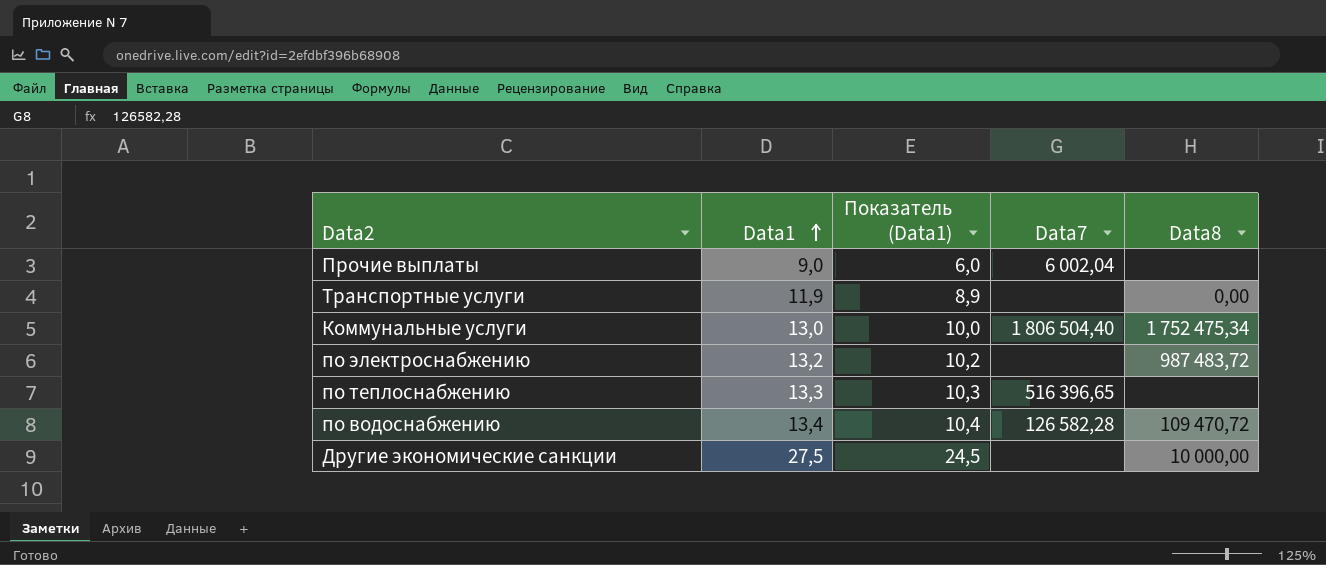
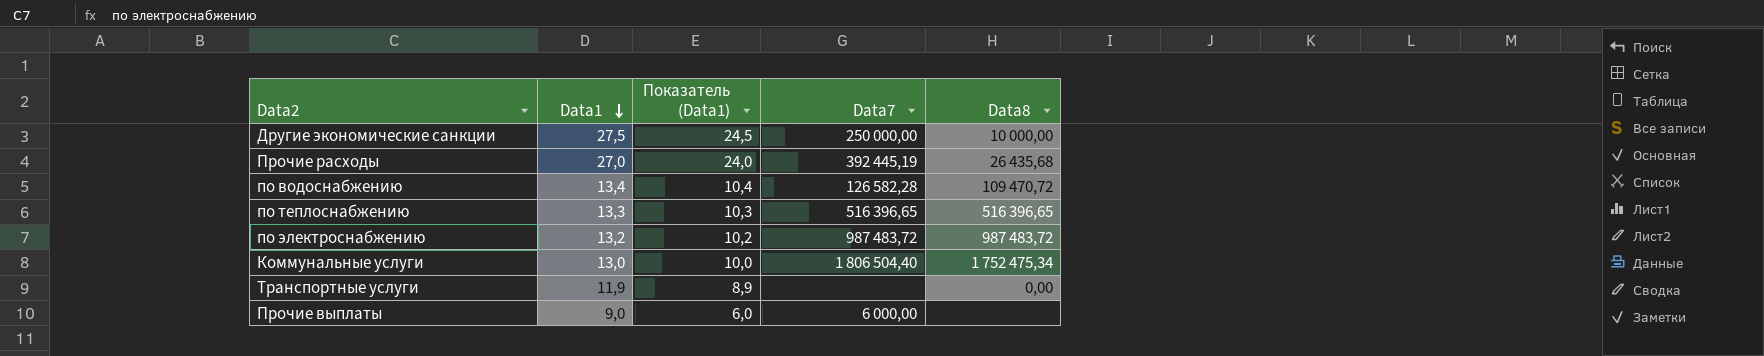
row order: Data1 ascending -> Data1 descending
Другие экономические санкции | Data7: none -> 250 000,00
row Прочие расходы: none -> 27,0 | 24,0 | 392 445,19 | 26 435,68
по теплоснабжению | Data8: none -> 516 396,65
по электроснабжению | Data7: none -> 987 483,72
Прочие выплаты | Data7: 6 002,04 -> 6 000,00

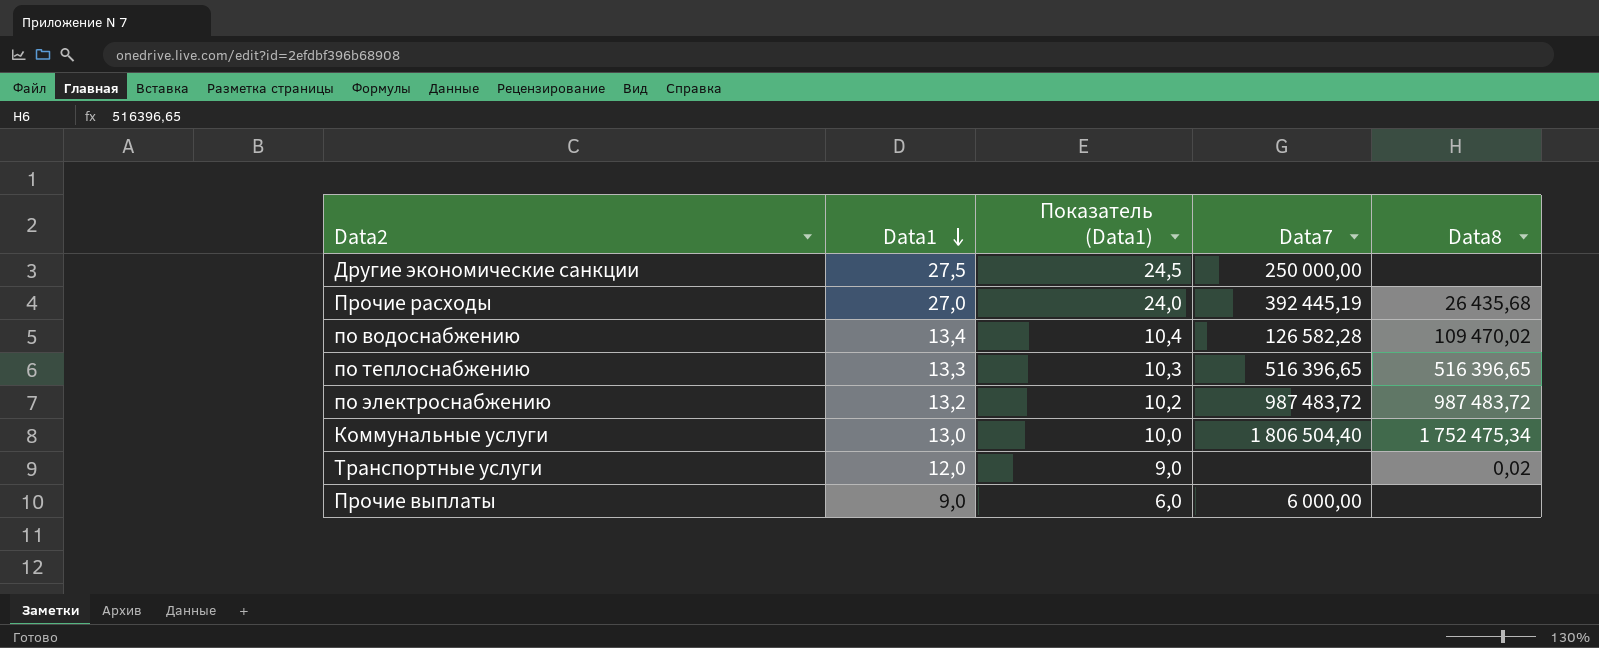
Другие экономические санкции | Data8: 10 000,00 -> none
по водоснабжению | Data8: 109 470,72 -> 109 470,02
Транспортные услуги | Data1: 11,9 -> 12,0
Транспортные услуги | Показатель (Data1): 8,9 -> 9,0
Транспортные услуги | Data8: 0,00 -> 0,02

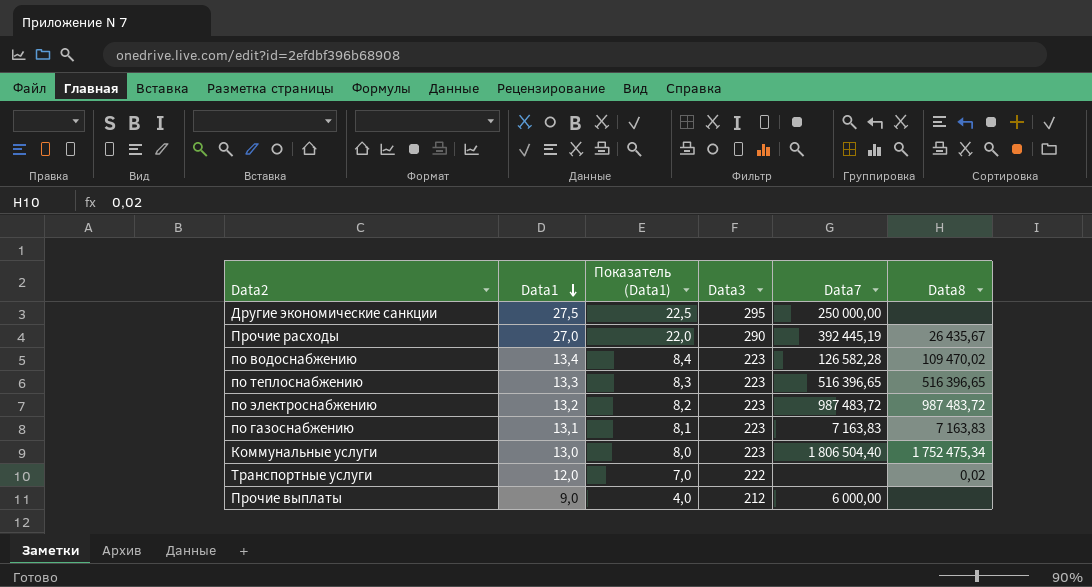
column Показатель (Data1) | formula: [Data1] - 3 -> [Data1] - 5
column Data3 | position: none -> 4
Прочие расходы | Data8: 26 435,68 -> 26 435,67
row по газоснабжению: none -> 13,1 | 8,1 | 223 | 7 163,83 | 7 163,83

